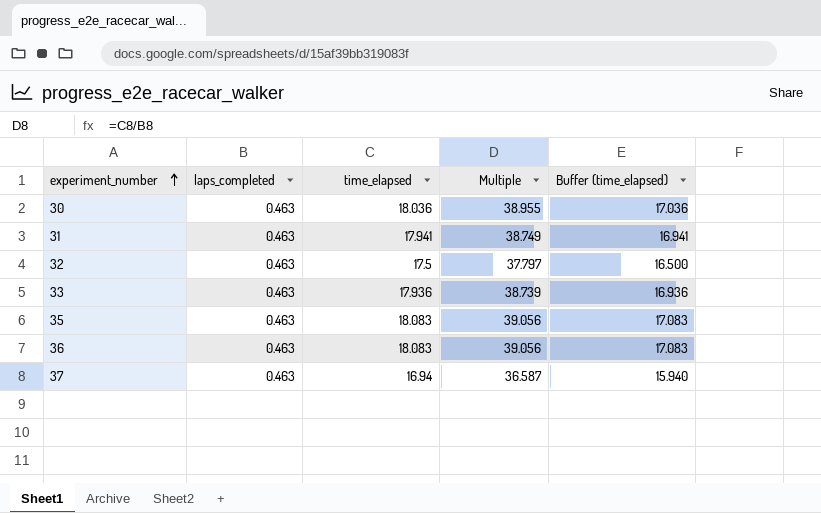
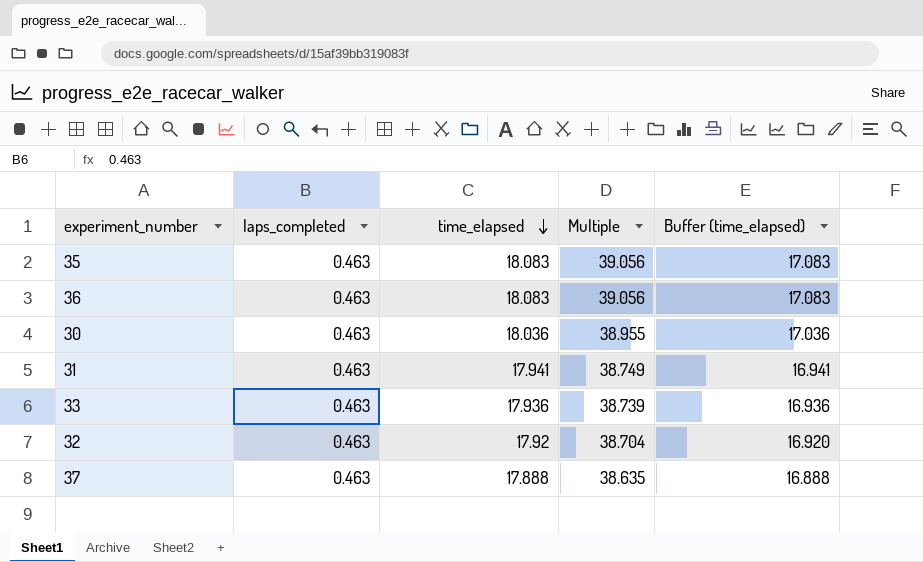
row order: experiment_number ascending -> time_elapsed descending
32 | time_elapsed: 17.5 -> 17.92
32 | Multiple: 37.797 -> 38.704
32 | Buffer (time_elapsed): 16.500 -> 16.920
37 | time_elapsed: 16.94 -> 17.888
37 | Multiple: 36.587 -> 38.635
37 | Buffer (time_elapsed): 15.940 -> 16.888

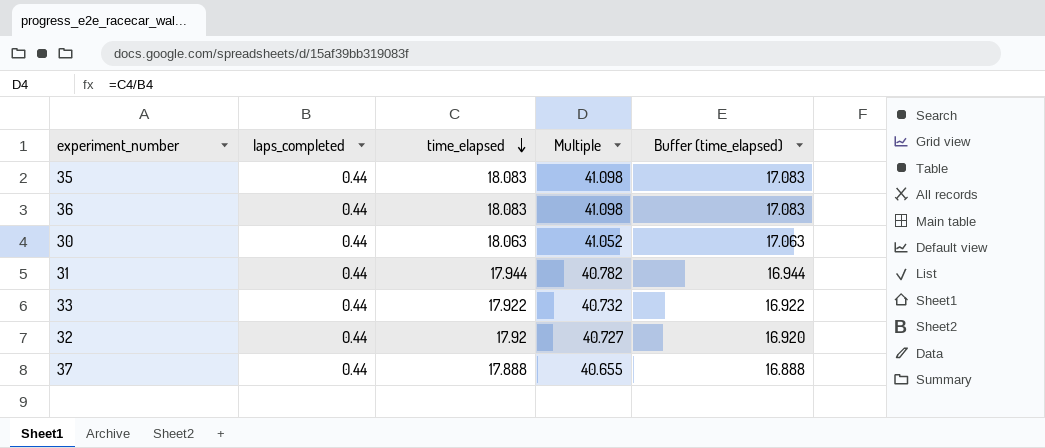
35 | laps_completed: 0.463 -> 0.44
35 | Multiple: 39.056 -> 41.098
36 | laps_completed: 0.463 -> 0.44
36 | Multiple: 39.056 -> 41.098
30 | laps_completed: 0.463 -> 0.44
30 | time_elapsed: 18.036 -> 18.063
30 | Multiple: 38.955 -> 41.052
30 | Buffer (time_elapsed): 17.036 -> 17.063
31 | laps_completed: 0.463 -> 0.44
31 | time_elapsed: 17.941 -> 17.944
31 | Multiple: 38.749 -> 40.782
31 | Buffer (time_elapsed): 16.941 -> 16.944
33 | laps_completed: 0.463 -> 0.44
33 | time_elapsed: 17.936 -> 17.922
33 | Multiple: 38.739 -> 40.732
33 | Buffer (time_elapsed): 16.936 -> 16.922
32 | laps_completed: 0.463 -> 0.44
32 | Multiple: 38.704 -> 40.727
37 | laps_completed: 0.463 -> 0.44
37 | Multiple: 38.635 -> 40.655

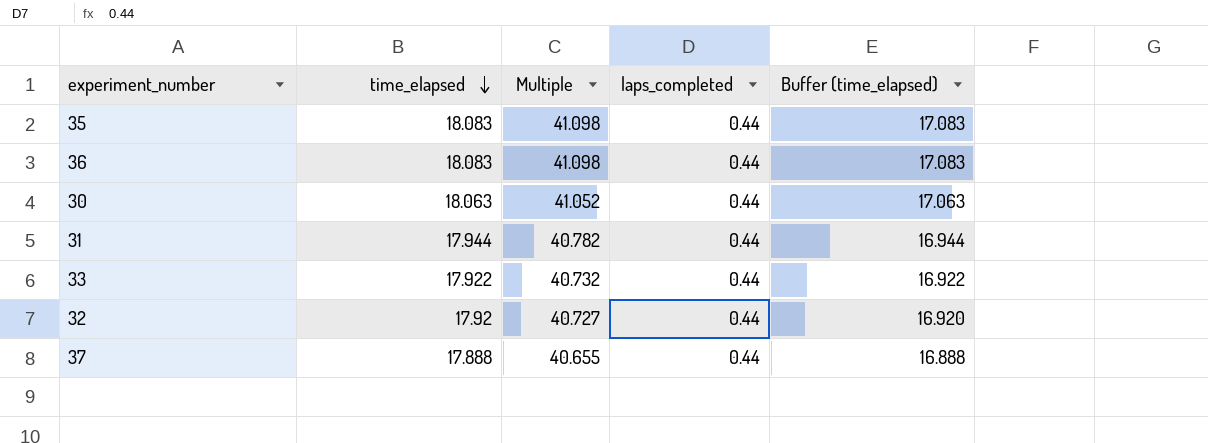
column laps_completed | position: 2 -> 4

